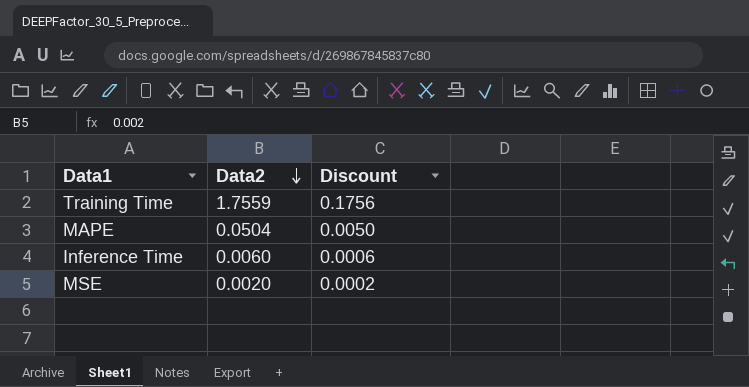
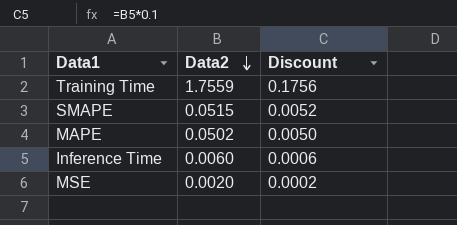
row SMAPE: none -> 0.0515 | 0.0052
MAPE | Data2: 0.0504 -> 0.0502

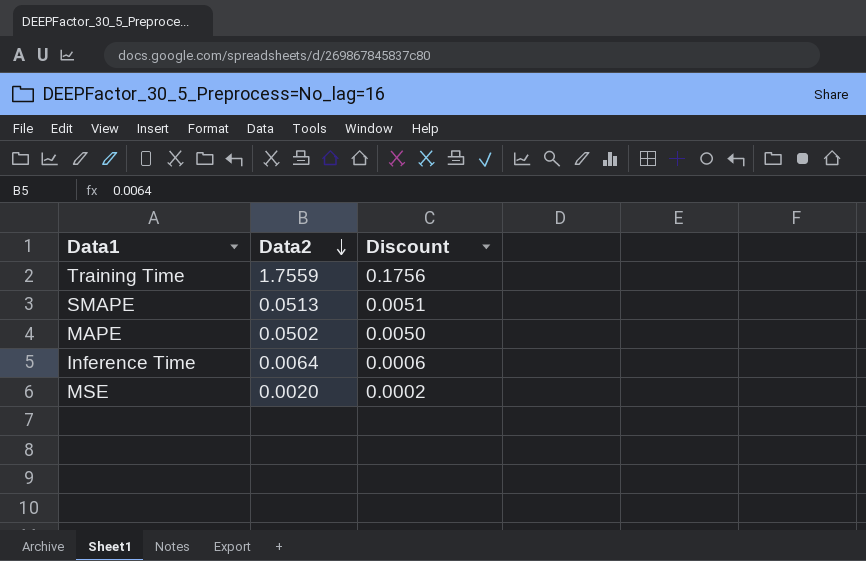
SMAPE | Data2: 0.0515 -> 0.0513
SMAPE | Discount: 0.0052 -> 0.0051
Inference Time | Data2: 0.0060 -> 0.0064

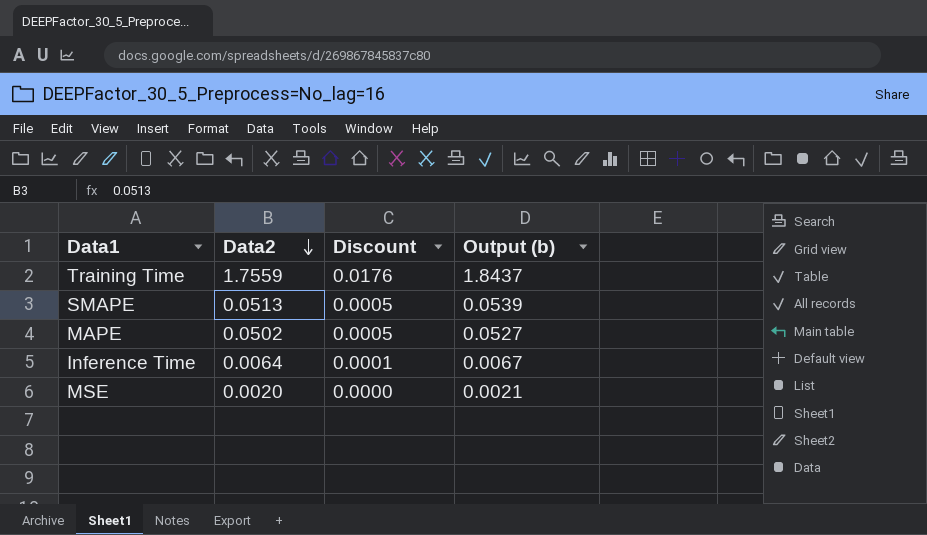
column Discount | formula: [Data2] * 0.1 -> [Data2] * 0.01
column Output (b) | formula: none -> [Data2] * 1.05

